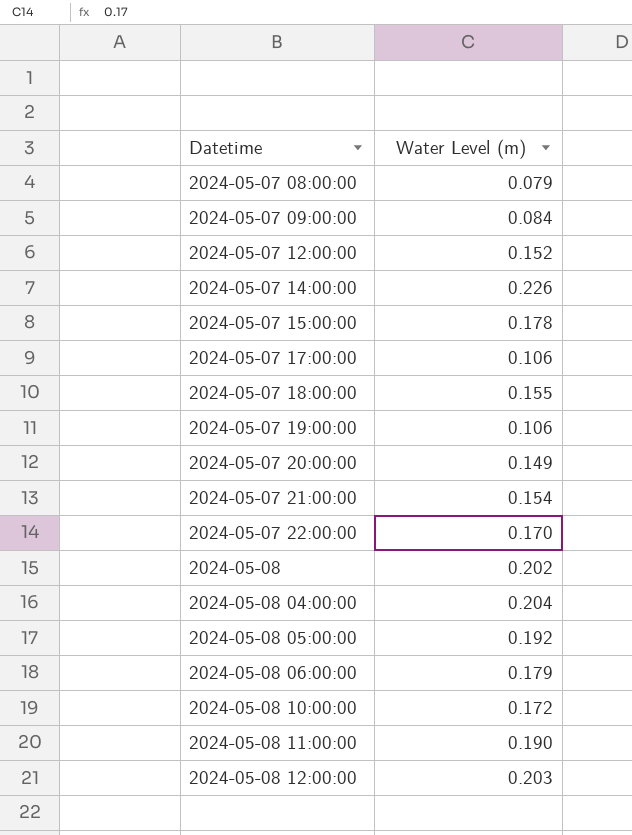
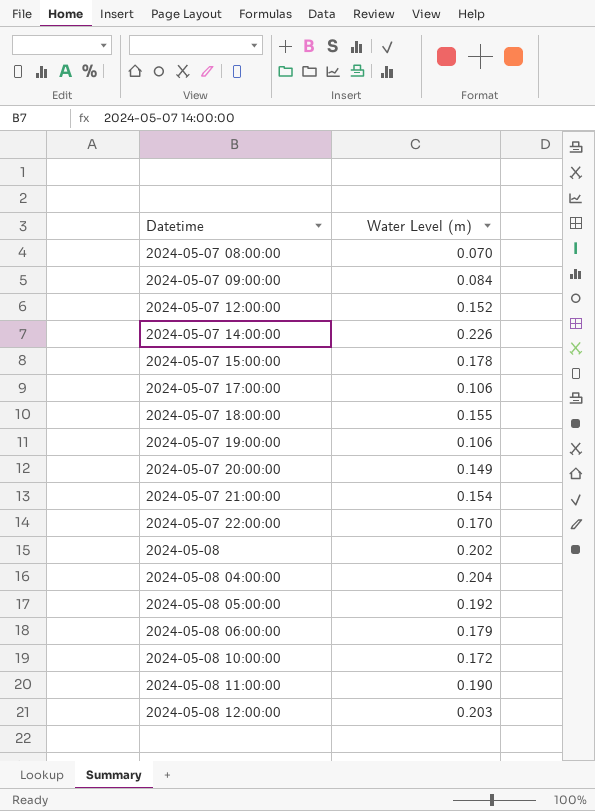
2024-05-07 08:00:00 | Water Level (m): 0.079 -> 0.070

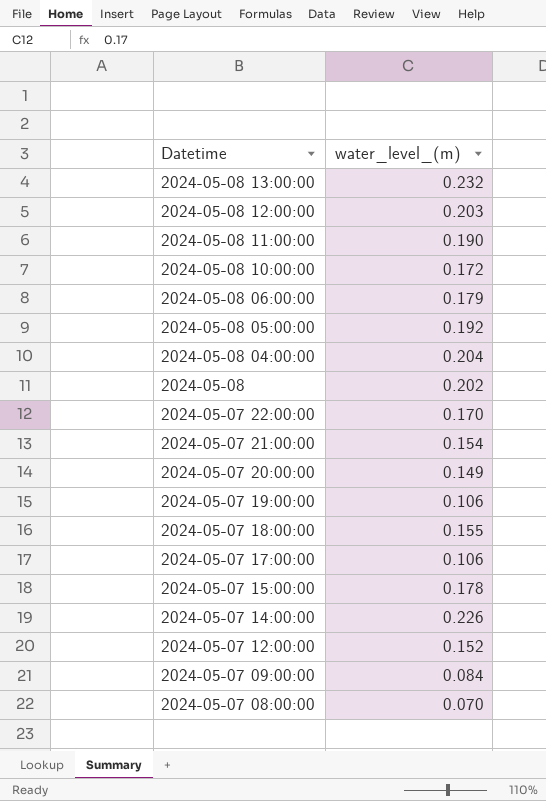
row order: Datetime ascending -> Datetime descending
column name: Water Level (m) -> water_level_(m)
row 2024-05-08 13:00:00: none -> 0.232

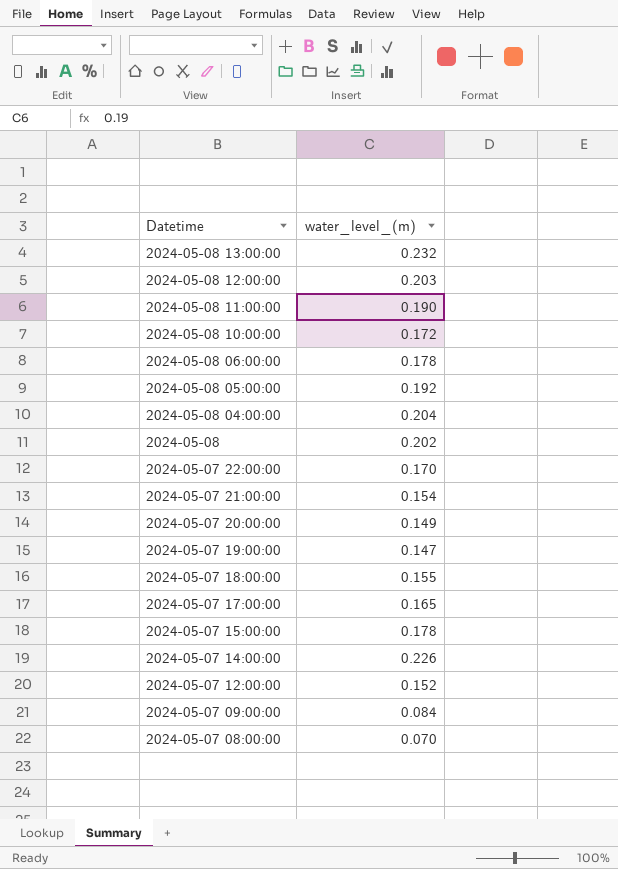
2024-05-08 06:00:00 | water_level_(m): 0.179 -> 0.178
2024-05-07 19:00:00 | water_level_(m): 0.106 -> 0.147
2024-05-07 17:00:00 | water_level_(m): 0.106 -> 0.165

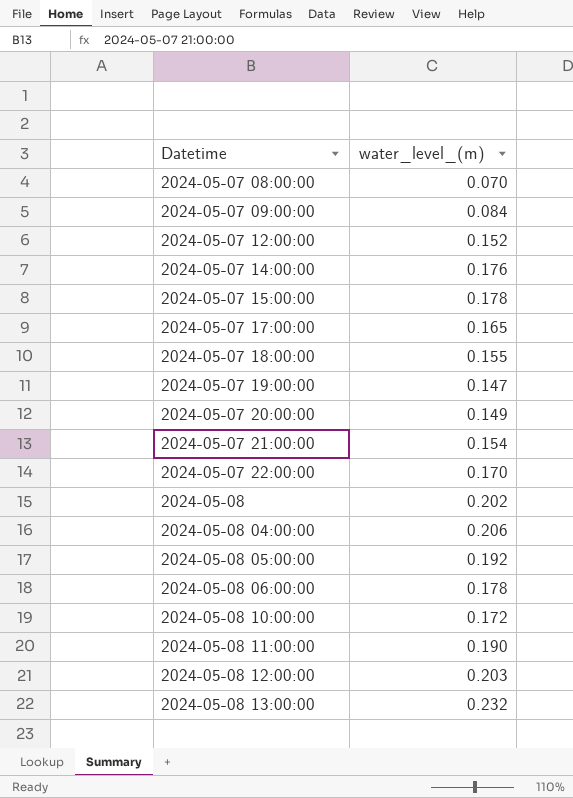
row order: Datetime descending -> Datetime ascending
2024-05-07 14:00:00 | water_level_(m): 0.226 -> 0.176
2024-05-08 04:00:00 | water_level_(m): 0.204 -> 0.206

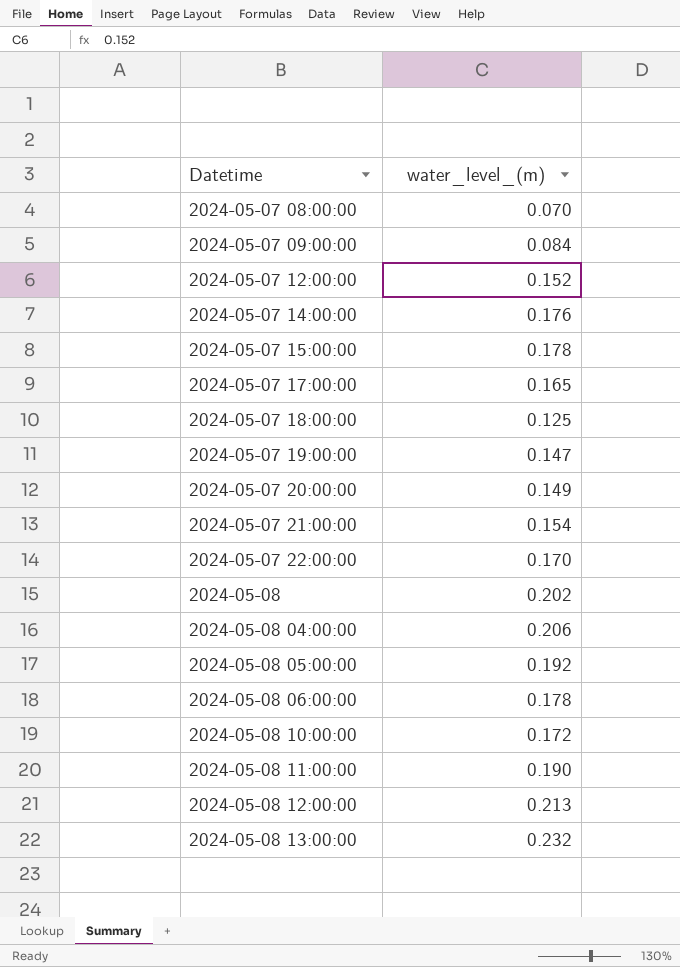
2024-05-07 18:00:00 | water_level_(m): 0.155 -> 0.125
2024-05-08 12:00:00 | water_level_(m): 0.203 -> 0.213

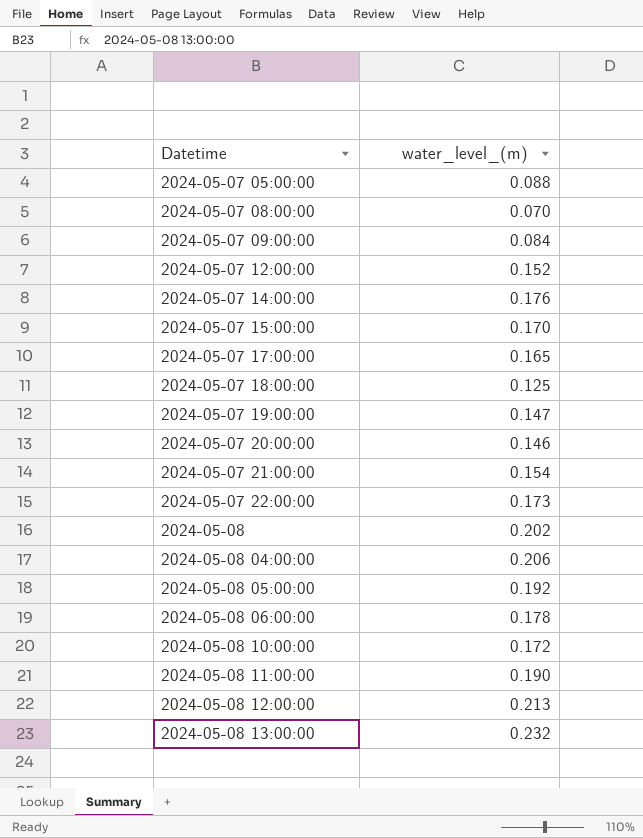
row 2024-05-07 05:00:00: none -> 0.088
2024-05-07 15:00:00 | water_level_(m): 0.178 -> 0.170
2024-05-07 20:00:00 | water_level_(m): 0.149 -> 0.146
2024-05-07 22:00:00 | water_level_(m): 0.170 -> 0.173

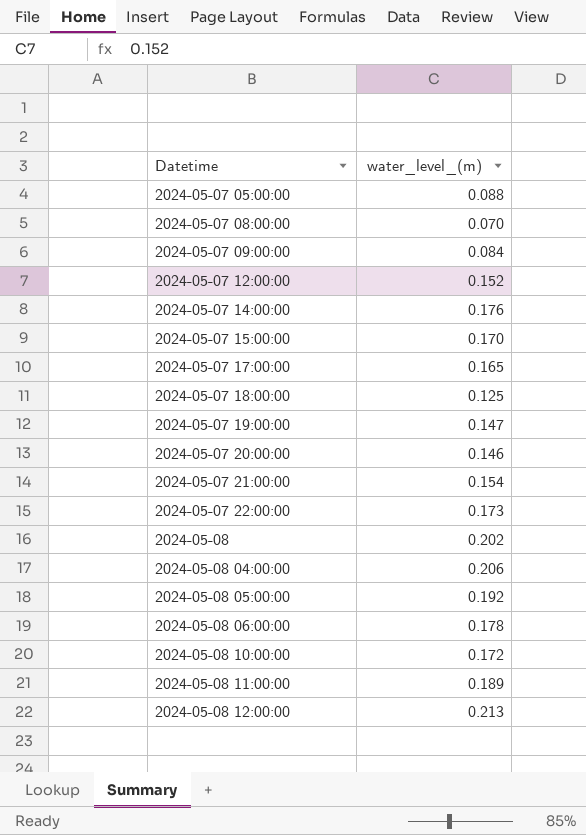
row 2024-05-08 13:00:00: 0.232 -> none
2024-05-08 11:00:00 | water_level_(m): 0.190 -> 0.189

